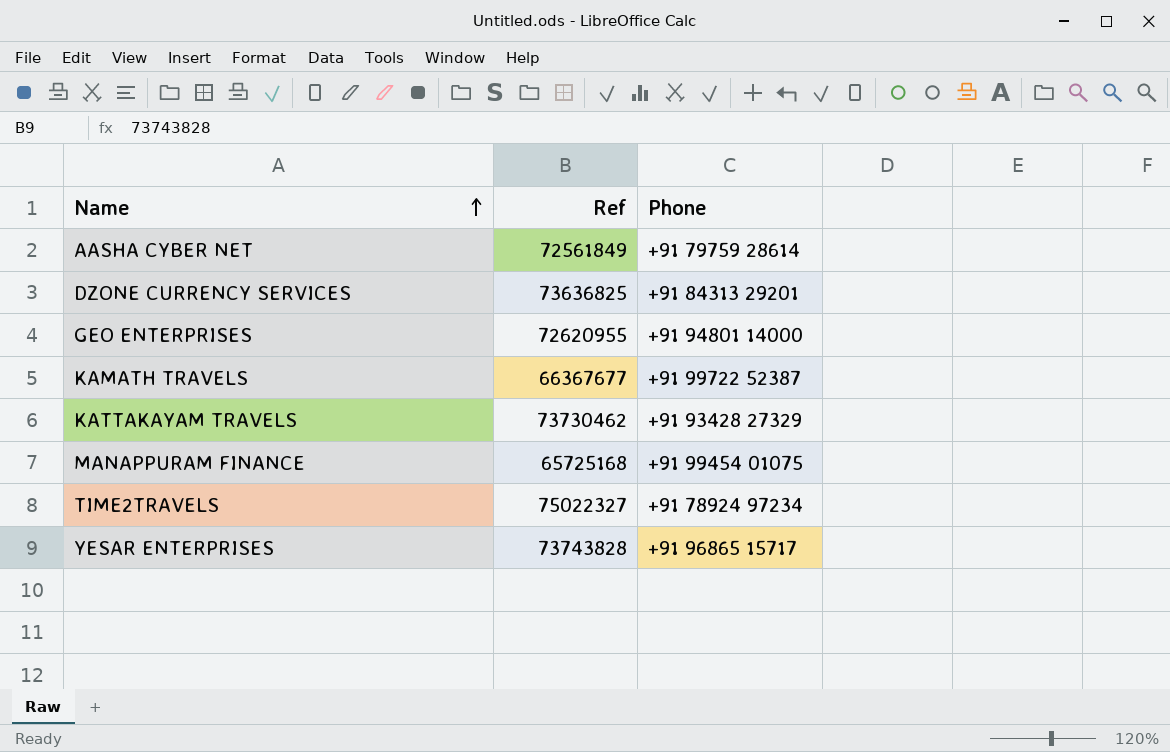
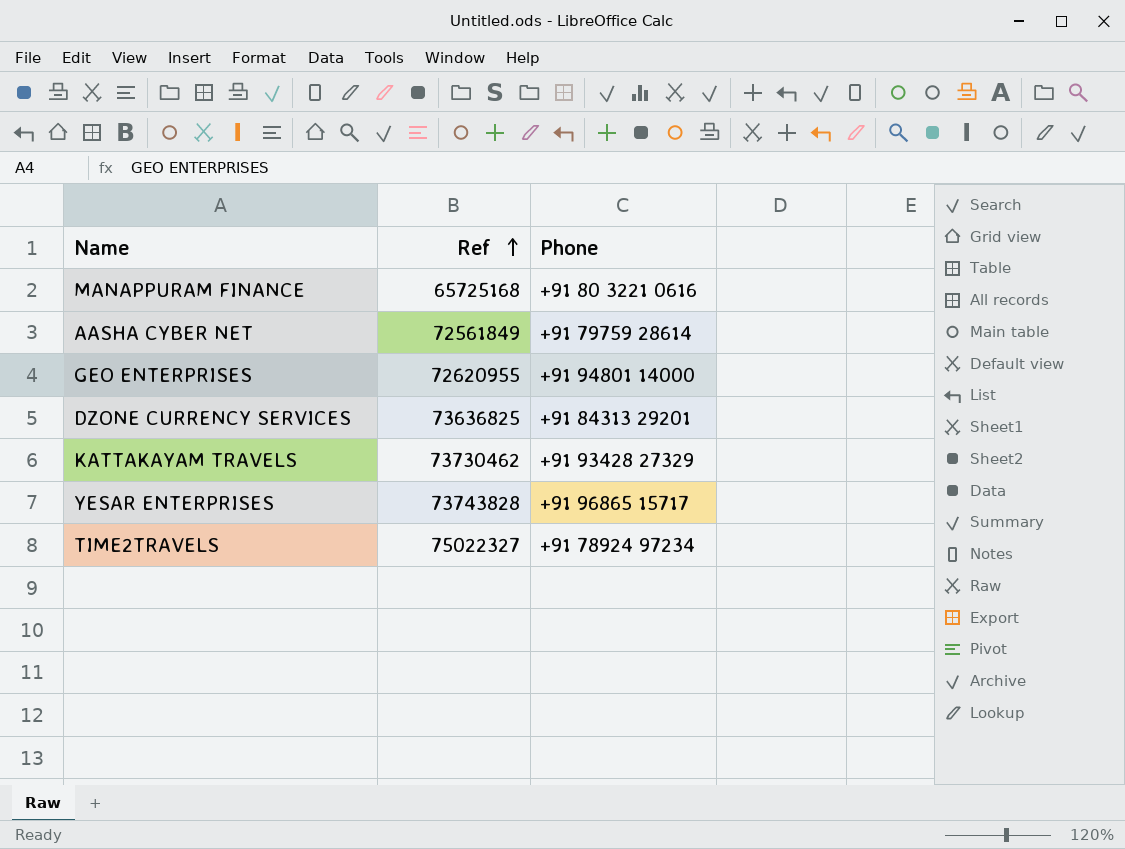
row order: Name ascending -> Ref ascending
row KAMATH TRAVELS: 66367677 | +91 99722 52387 -> none
MANAPPURAM FINANCE | Phone: +91 99454 01075 -> +91 80 3221 0616

